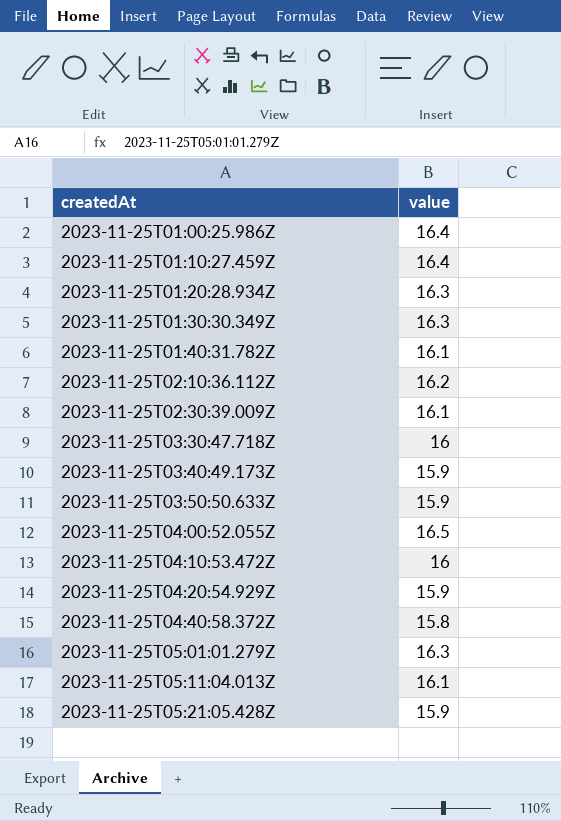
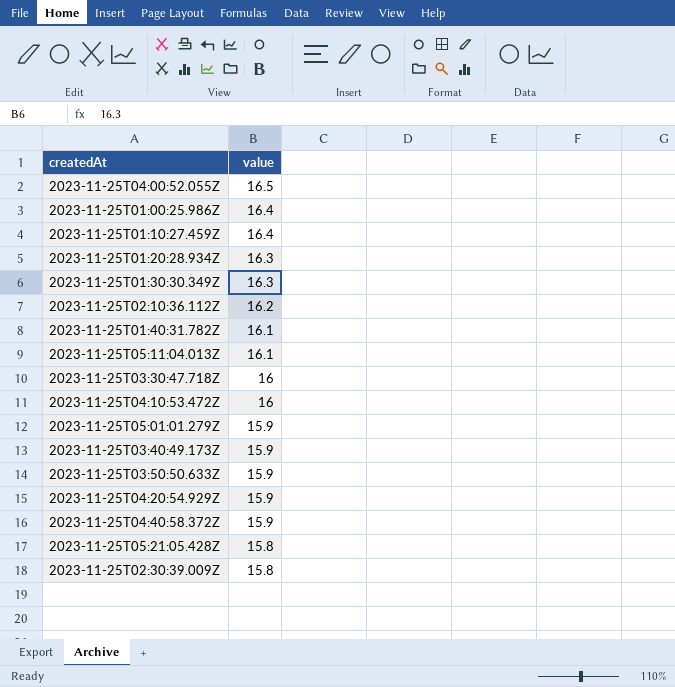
row order: createdAt ascending -> value descending
2023-11-25T05:01:01.279Z | value: 16.3 -> 15.9
2023-11-25T04:40:58.372Z | value: 15.8 -> 15.9
2023-11-25T05:21:05.428Z | value: 15.9 -> 15.8
2023-11-25T02:30:39.009Z | value: 16.1 -> 15.8

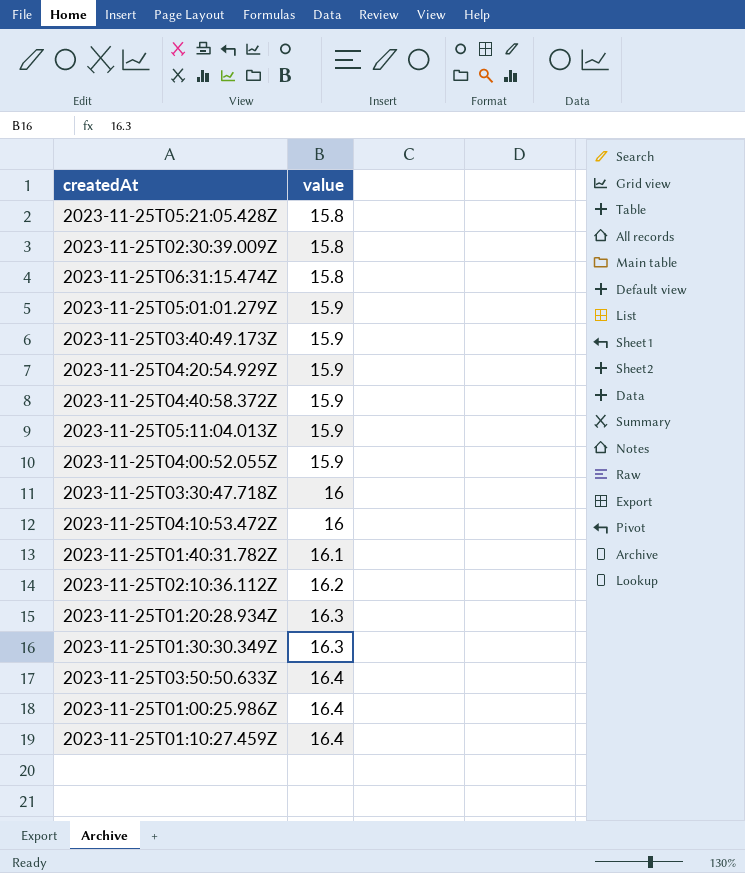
row order: value descending -> value ascending
row 2023-11-25T06:31:15.474Z: none -> 15.8
2023-11-25T05:11:04.013Z | value: 16.1 -> 15.9
2023-11-25T04:00:52.055Z | value: 16.5 -> 15.9
2023-11-25T03:50:50.633Z | value: 15.9 -> 16.4

